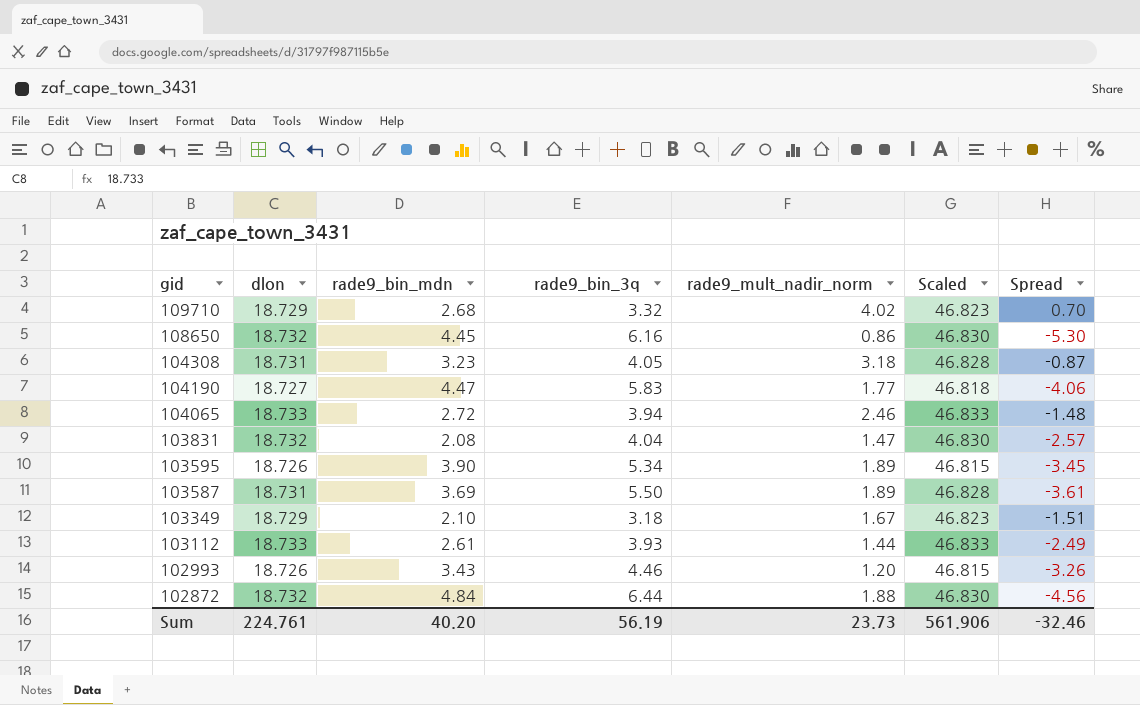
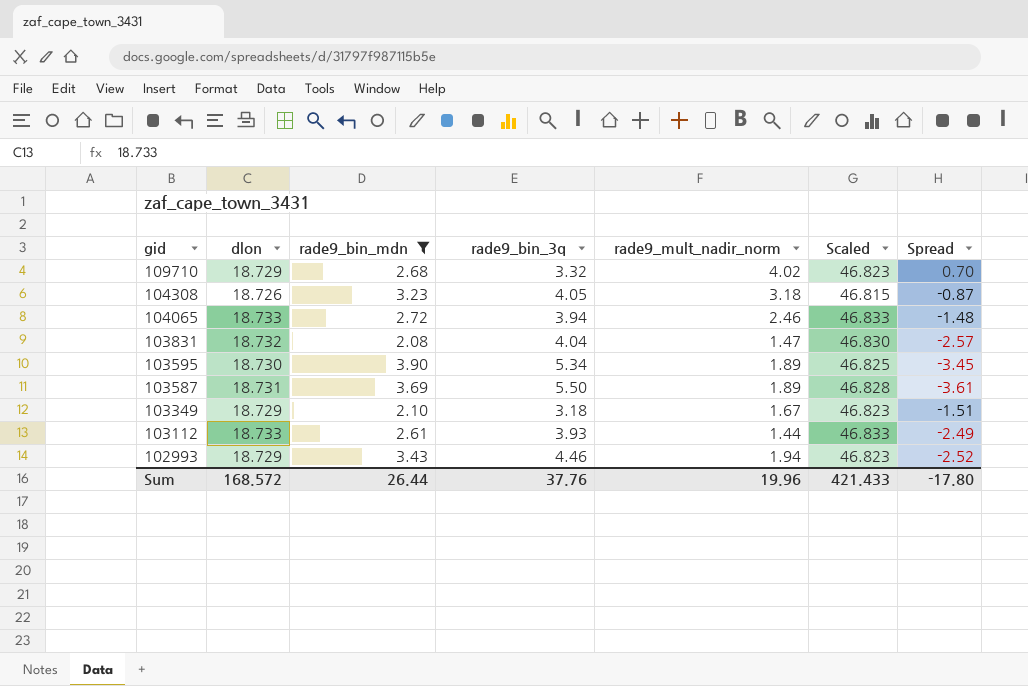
filter: none -> rade9_bin_mdn <= 3.90
104308 | dlon: 18.731 -> 18.726
104308 | Scaled: 46.828 -> 46.815
103595 | dlon: 18.726 -> 18.730
103595 | Scaled: 46.815 -> 46.825
102993 | dlon: 18.726 -> 18.729
102993 | rade9_mult_nadir_norm: 1.20 -> 1.94
102993 | Scaled: 46.815 -> 46.823
102993 | Spread: -3.26 -> -2.52
Sum | dlon: 224.761 -> 168.572
Sum | rade9_bin_mdn: 40.20 -> 26.44
Sum | rade9_bin_3q: 56.19 -> 37.76
Sum | rade9_mult_nadir_norm: 23.73 -> 19.96
Sum | Scaled: 561.906 -> 421.433
Sum | Spread: -32.46 -> -17.80

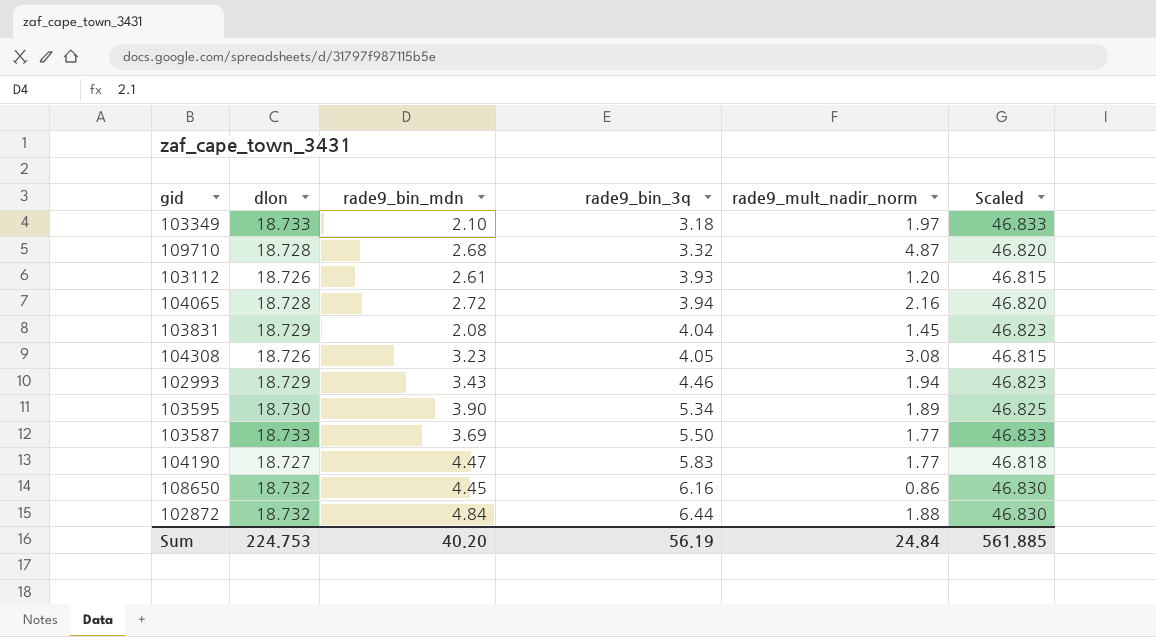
filter: rade9_bin_mdn <= 3.90 -> none
row order: gid descending -> rade9_bin_3q ascending
column Spread | formula: [rade9_mult_nadir_norm] - [rade9_bin_3q] -> none
103349 | dlon: 18.729 -> 18.733
103349 | rade9_mult_nadir_norm: 1.67 -> 1.97
103349 | Scaled: 46.823 -> 46.833
109710 | dlon: 18.729 -> 18.728
109710 | rade9_mult_nadir_norm: 4.02 -> 4.87
109710 | Scaled: 46.823 -> 46.820
103112 | dlon: 18.733 -> 18.726
103112 | rade9_mult_nadir_norm: 1.44 -> 1.20
103112 | Scaled: 46.833 -> 46.815
104065 | dlon: 18.733 -> 18.728
104065 | rade9_mult_nadir_norm: 2.46 -> 2.16
104065 | Scaled: 46.833 -> 46.820
103831 | dlon: 18.732 -> 18.729
103831 | rade9_mult_nadir_norm: 1.47 -> 1.45
103831 | Scaled: 46.830 -> 46.823
104308 | rade9_mult_nadir_norm: 3.18 -> 3.08
103587 | dlon: 18.731 -> 18.733
103587 | rade9_mult_nadir_norm: 1.89 -> 1.77
103587 | Scaled: 46.828 -> 46.833
Sum | dlon: 168.572 -> 224.753
Sum | rade9_bin_mdn: 26.44 -> 40.20
Sum | rade9_bin_3q: 37.76 -> 56.19
Sum | rade9_mult_nadir_norm: 19.96 -> 24.84
Sum | Scaled: 421.433 -> 561.885

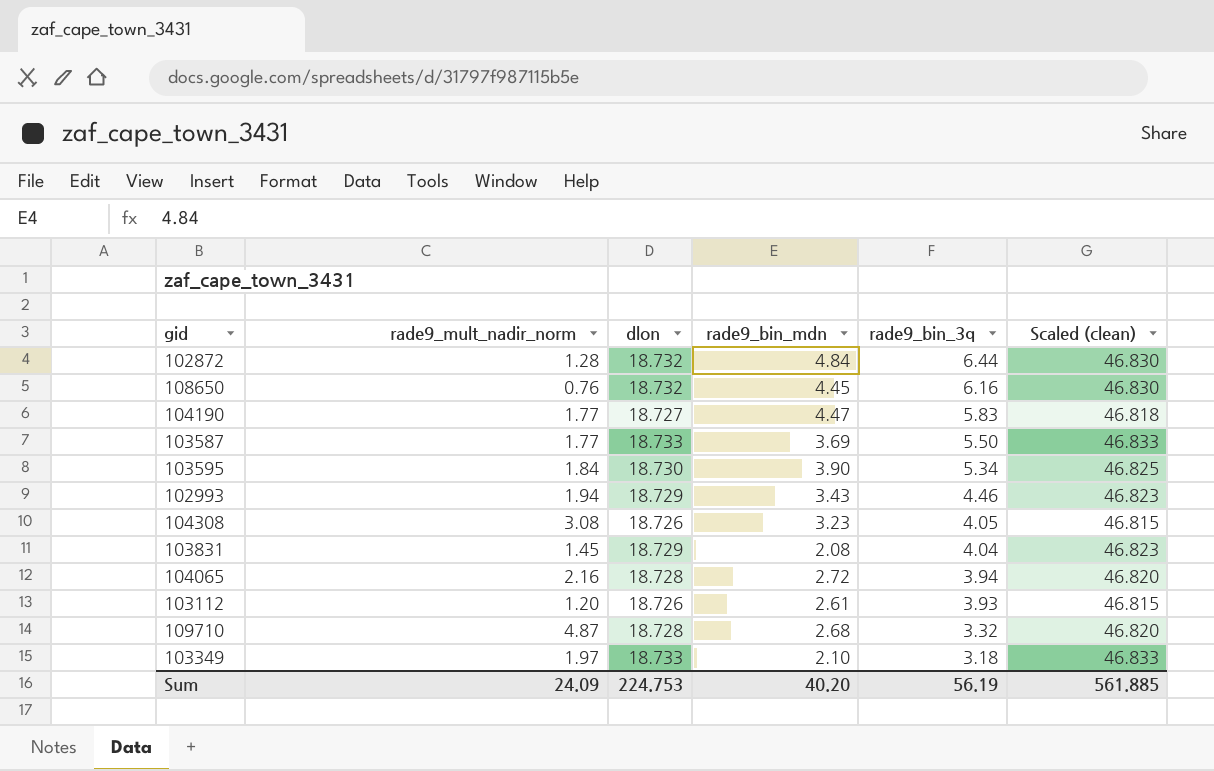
row order: rade9_bin_3q ascending -> rade9_bin_3q descending
column rade9_mult_nadir_norm | position: 5 -> 2
column name: Scaled -> Scaled (clean)
102872 | rade9_mult_nadir_norm: 1.88 -> 1.28
108650 | rade9_mult_nadir_norm: 0.86 -> 0.76
103595 | rade9_mult_nadir_norm: 1.89 -> 1.84
Sum | rade9_mult_nadir_norm: 24.84 -> 24.09

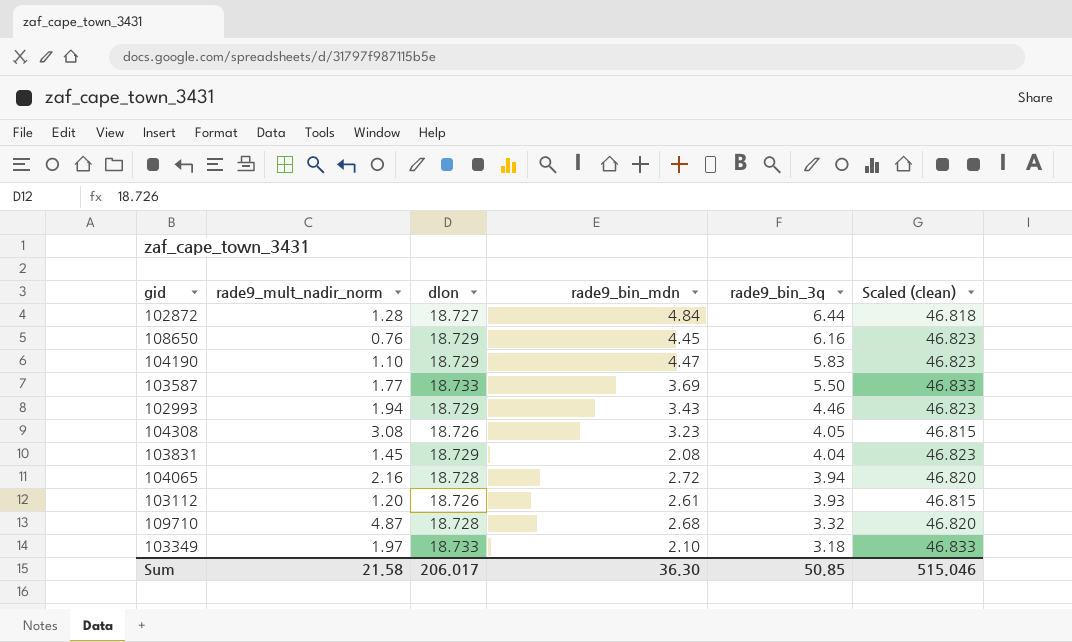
row 103595: 1.84 | 18.730 | 3.90 | 5.34 | 46.825 -> none
102872 | dlon: 18.732 -> 18.727
102872 | Scaled (clean): 46.830 -> 46.818
108650 | dlon: 18.732 -> 18.729
108650 | Scaled (clean): 46.830 -> 46.823
104190 | rade9_mult_nadir_norm: 1.77 -> 1.10
104190 | dlon: 18.727 -> 18.729
104190 | Scaled (clean): 46.818 -> 46.823
Sum | rade9_mult_nadir_norm: 24.09 -> 21.58
Sum | dlon: 224.753 -> 206.017
Sum | rade9_bin_mdn: 40.20 -> 36.30
Sum | rade9_bin_3q: 56.19 -> 50.85
Sum | Scaled (clean): 561.885 -> 515.046

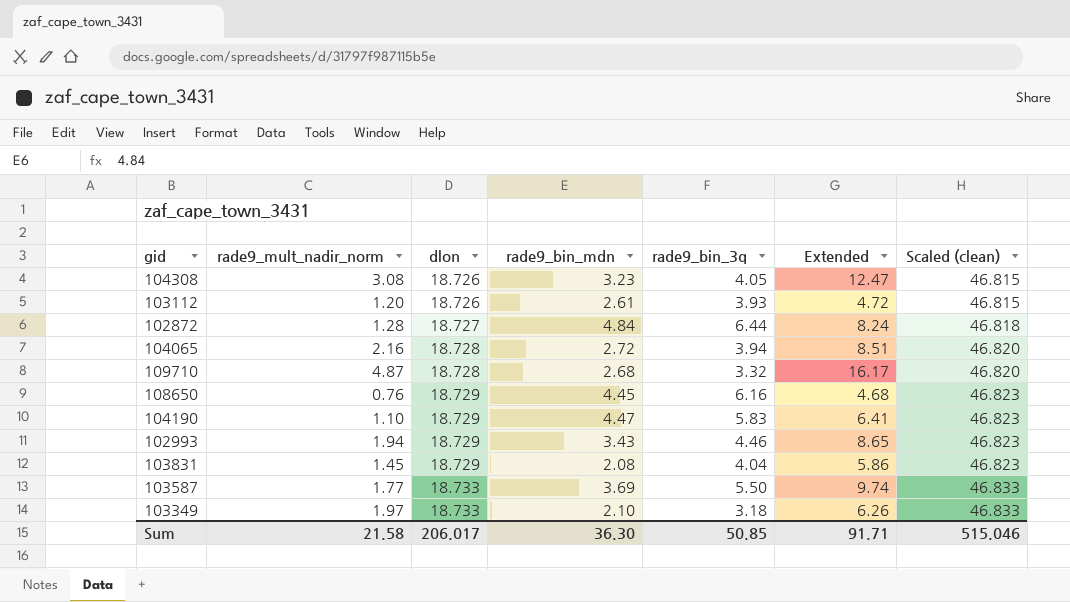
row order: rade9_bin_3q descending -> dlon ascending
column Extended | formula: none -> [rade9_mult_nadir_norm] * [rade9_bin_3q]

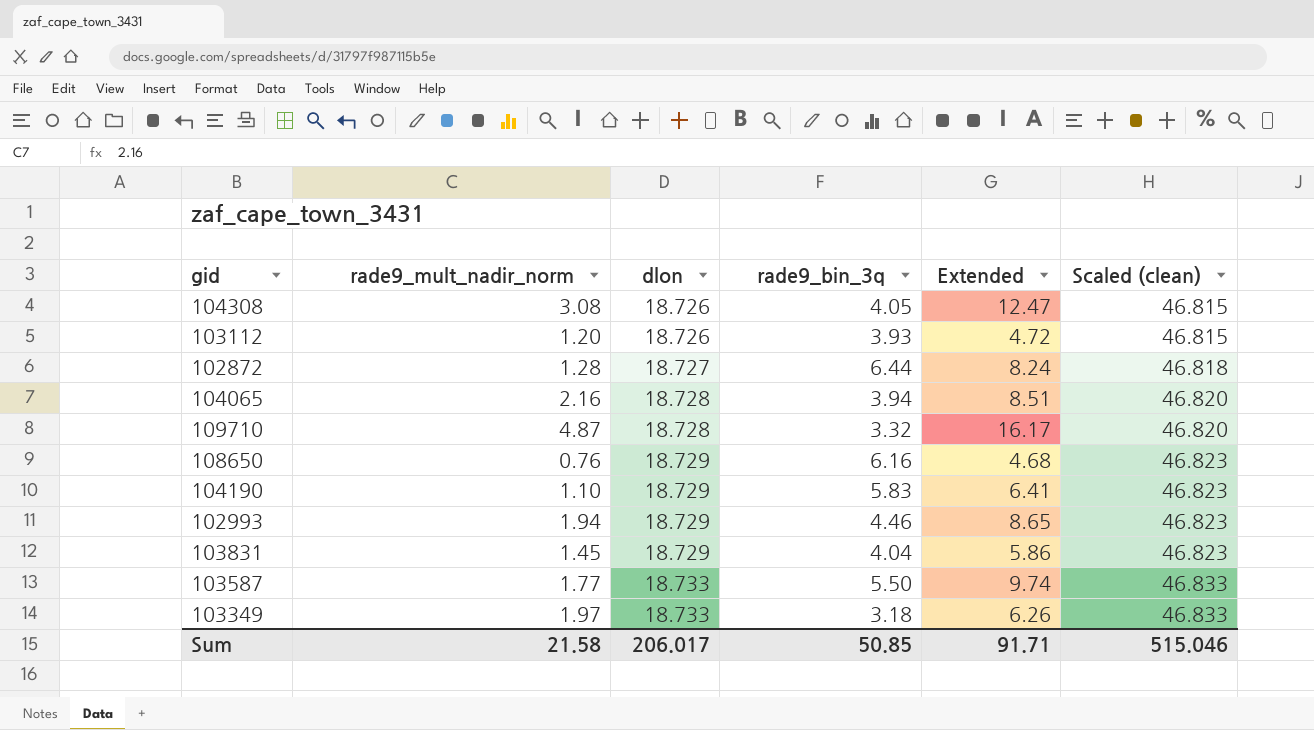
column rade9_bin_mdn | position: 4 -> none

